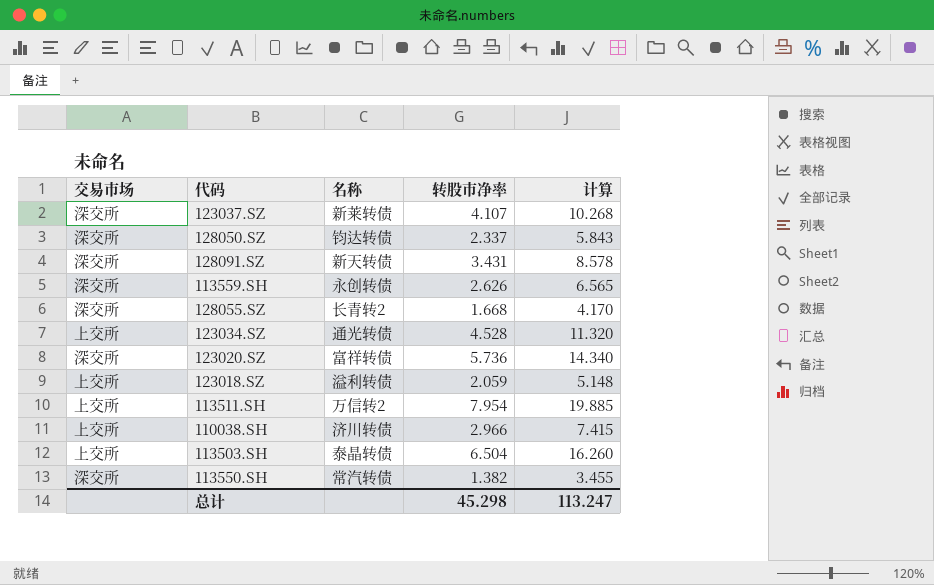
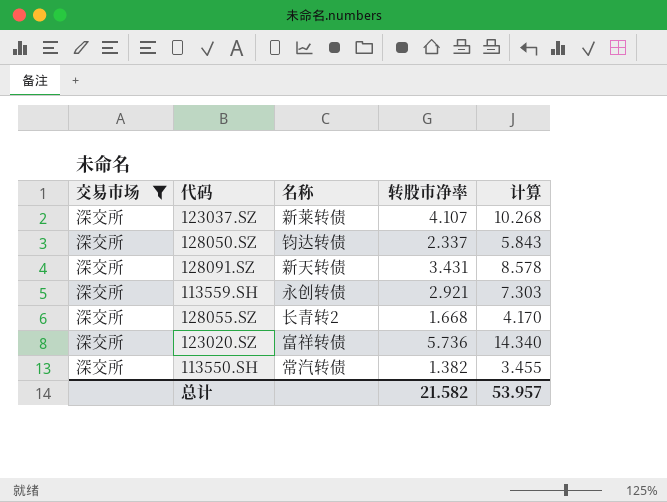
filter: none -> 交易市场 = 深交所
113559.SH | 转股市净率: 2.626 -> 2.921
113559.SH | 计算: 6.565 -> 7.303
总计 | 转股市净率: 45.298 -> 21.582
总计 | 计算: 113.247 -> 53.957

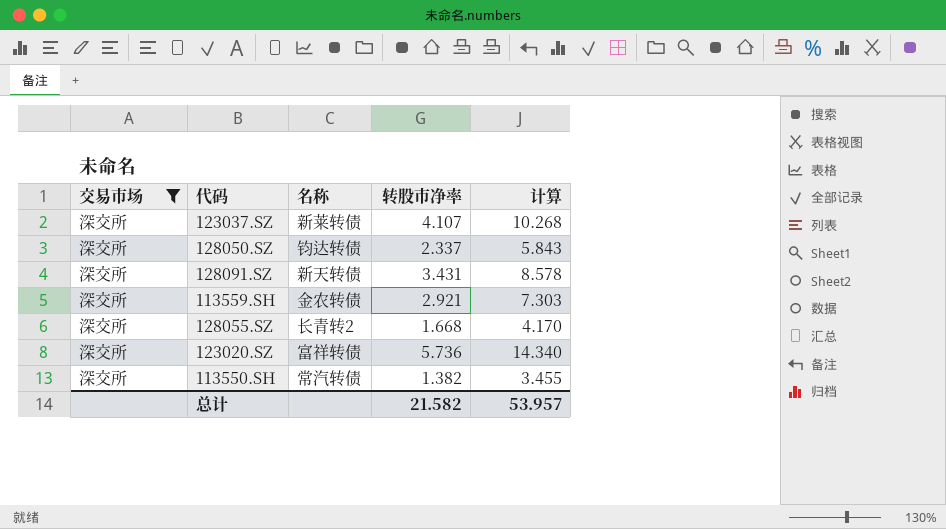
113559.SH | 名称: 永创转债 -> 金农转债

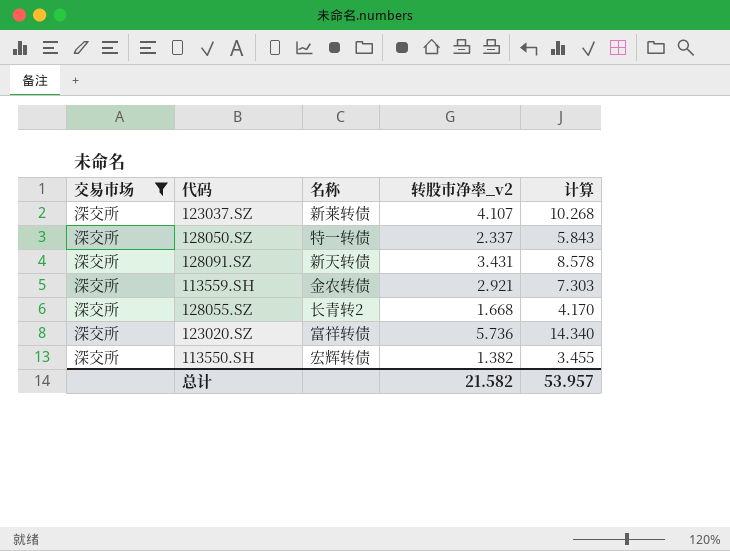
column name: 转股市净率 -> 转股市净率_v2
128050.SZ | 名称: 钧达转债 -> 特一转债
113550.SH | 名称: 常汽转债 -> 宏辉转债

